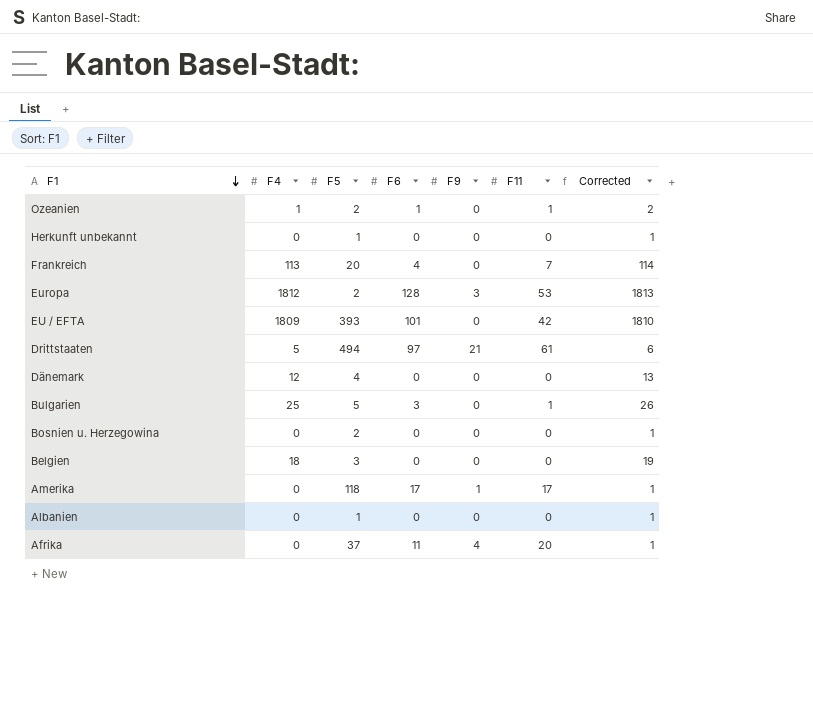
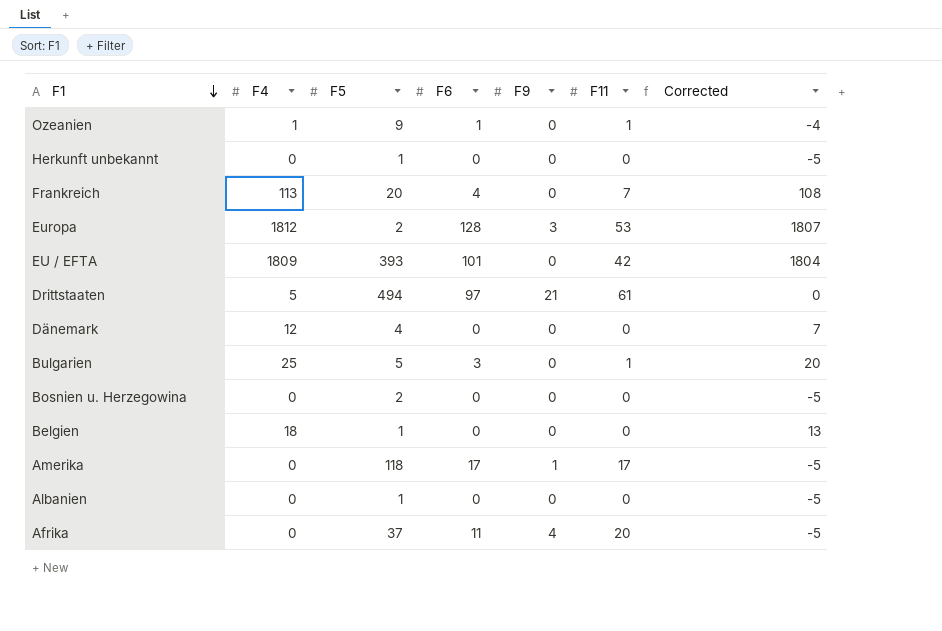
column Corrected | formula: [F4] + 1 -> [F4] - 5
Ozeanien | F5: 2 -> 9
Belgien | F5: 3 -> 1

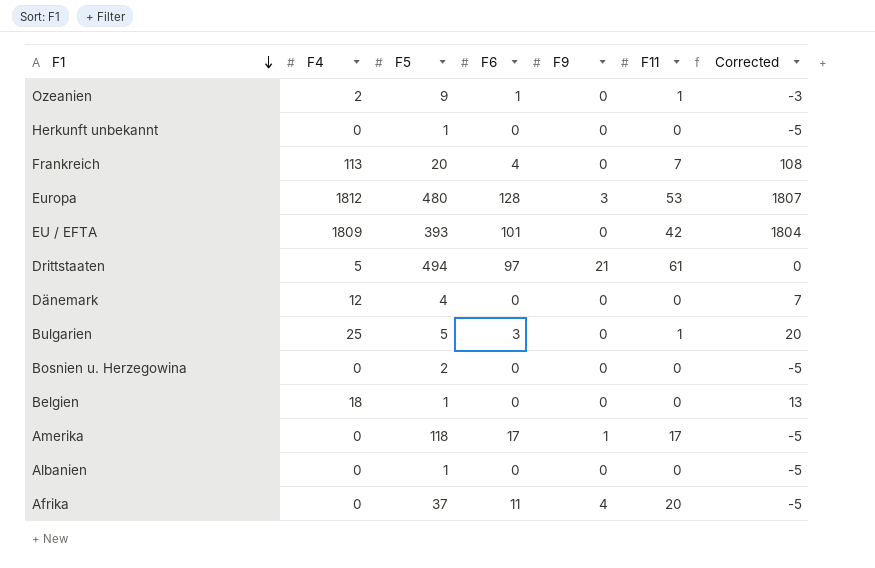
Ozeanien | F4: 1 -> 2
Ozeanien | Corrected: -4 -> -3
Europa | F5: 2 -> 480

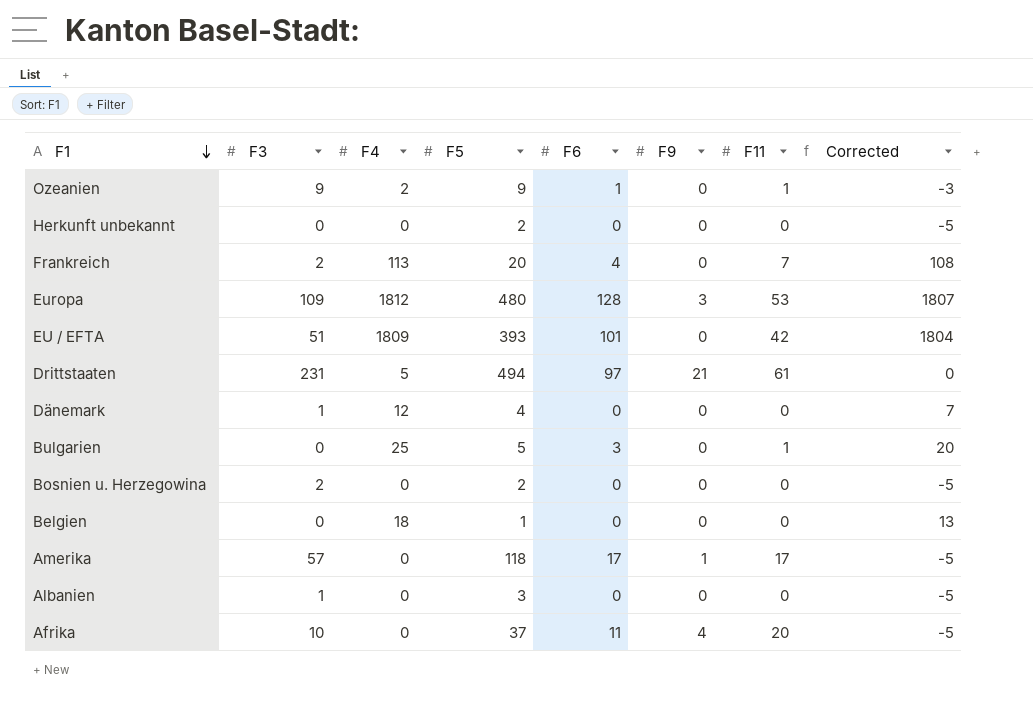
column F3 | position: none -> 2
Herkunft unbekannt | F5: 1 -> 2
Albanien | F5: 1 -> 3

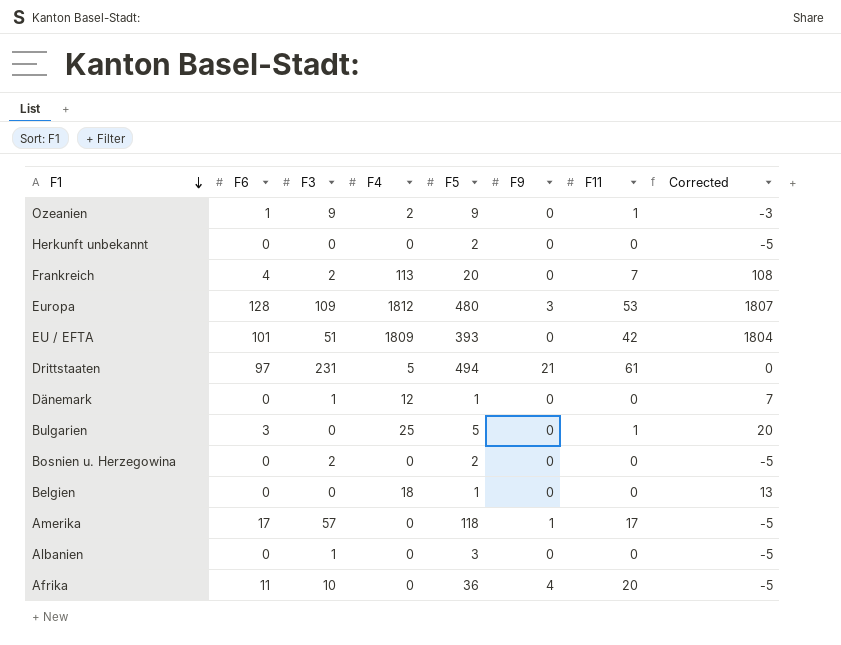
column F6 | position: 5 -> 2
Dänemark | F5: 4 -> 1
Afrika | F5: 37 -> 36

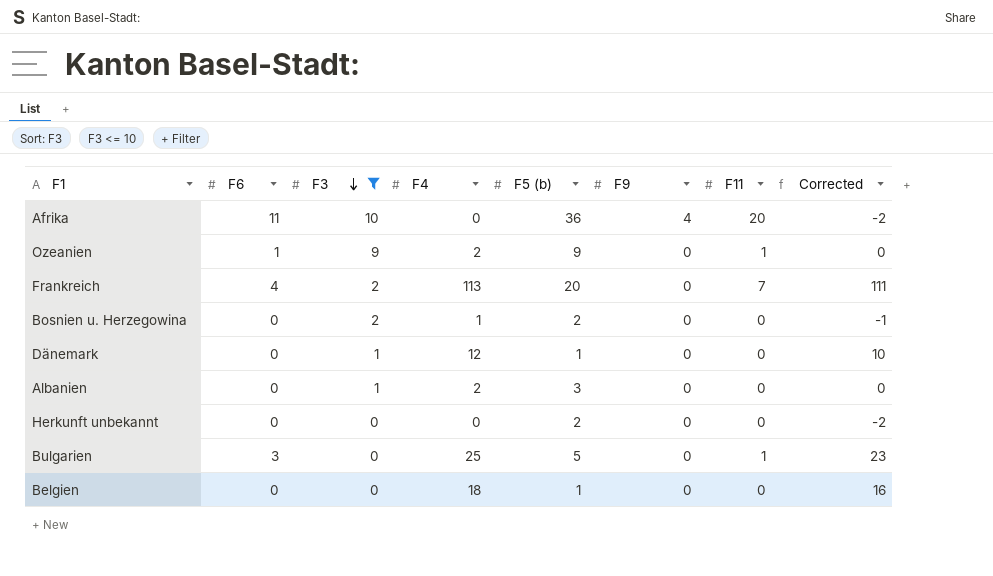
filter: none -> F3 <= 10
row order: F1 descending -> F3 descending
column name: F5 -> F5 (b)
column Corrected | formula: [F4] - 5 -> [F4] - 2
Bosnien u. Herzegowina | F4: 0 -> 1
Albanien | F4: 0 -> 2

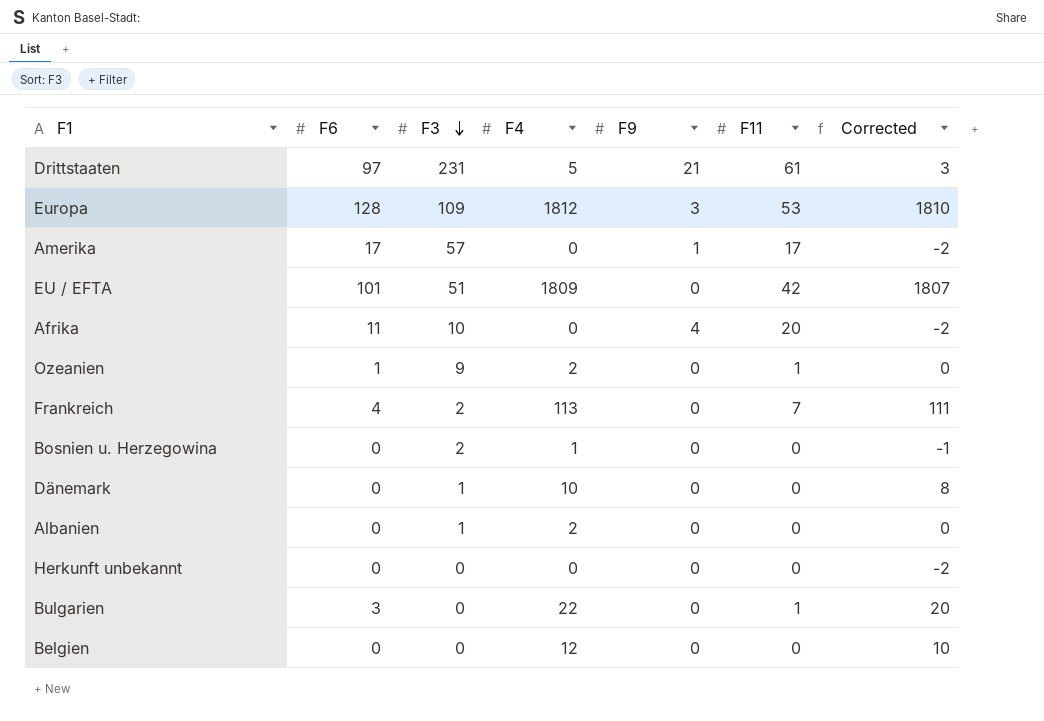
filter: F3 <= 10 -> none
column F5 (b) | position: 5 -> none
Dänemark | F4: 12 -> 10
Dänemark | Corrected: 10 -> 8
Bulgarien | F4: 25 -> 22
Bulgarien | Corrected: 23 -> 20
Belgien | F4: 18 -> 12
Belgien | Corrected: 16 -> 10

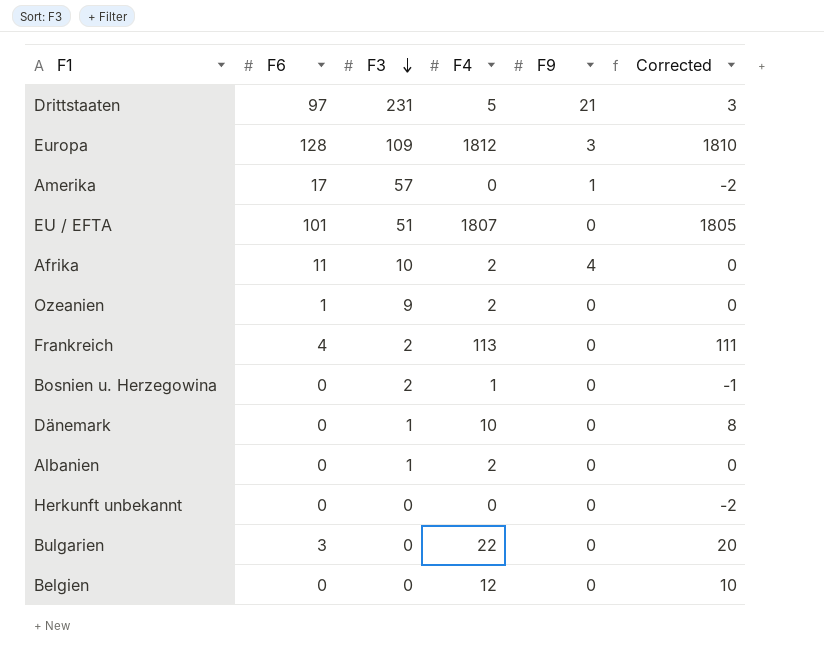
column F11 | position: 6 -> none
EU / EFTA | F4: 1809 -> 1807
EU / EFTA | Corrected: 1807 -> 1805
Afrika | F4: 0 -> 2
Afrika | Corrected: -2 -> 0

